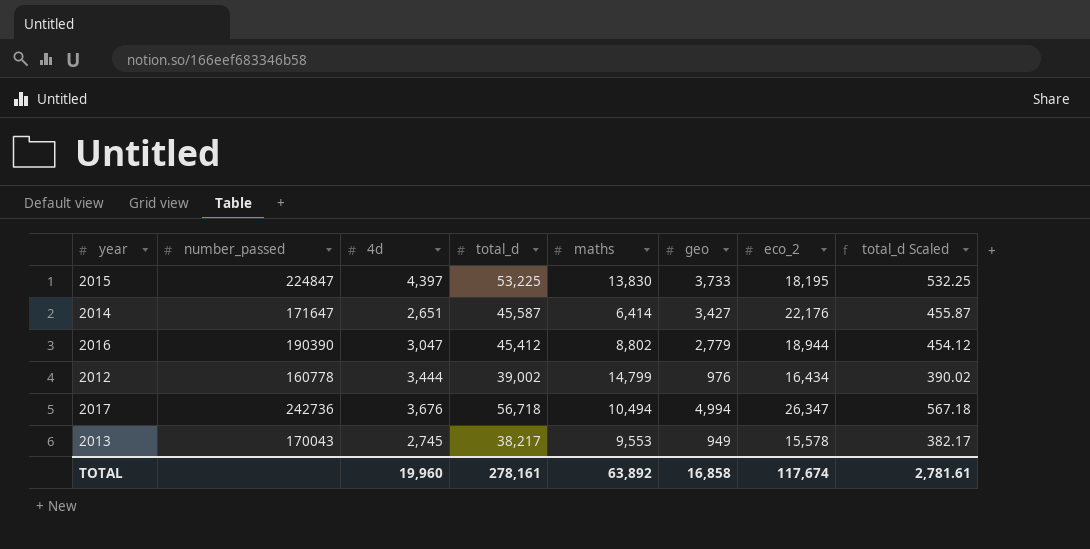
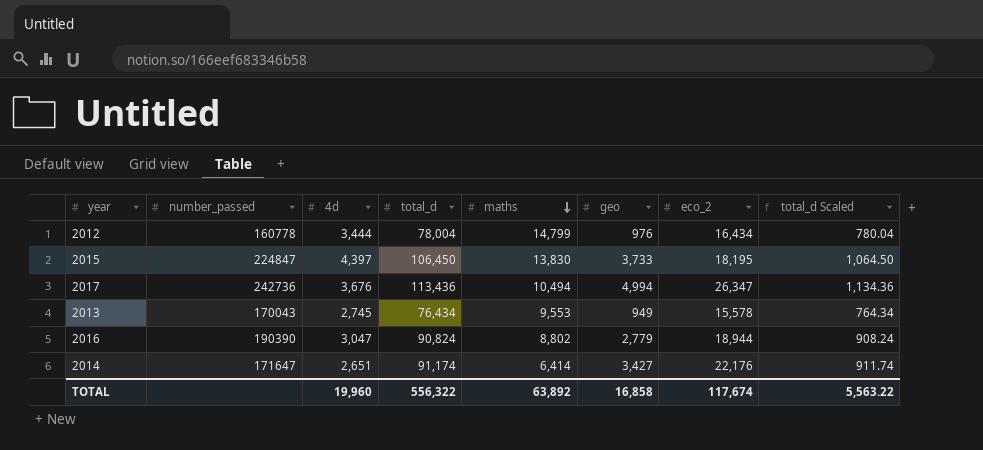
row order: none -> maths descending
2012 | total_d: 39,002 -> 78,004
2012 | total_d Scaled: 390.02 -> 780.04
2015 | total_d: 53,225 -> 106,450
2015 | total_d Scaled: 532.25 -> 1,064.50
2017 | total_d: 56,718 -> 113,436
2017 | total_d Scaled: 567.18 -> 1,134.36
2013 | total_d: 38,217 -> 76,434
2013 | total_d Scaled: 382.17 -> 764.34
2016 | total_d: 45,412 -> 90,824
2016 | total_d Scaled: 454.12 -> 908.24
2014 | total_d: 45,587 -> 91,174
2014 | total_d Scaled: 455.87 -> 911.74
TOTAL | total_d: 278,161 -> 556,322
TOTAL | total_d Scaled: 2,781.61 -> 5,563.22

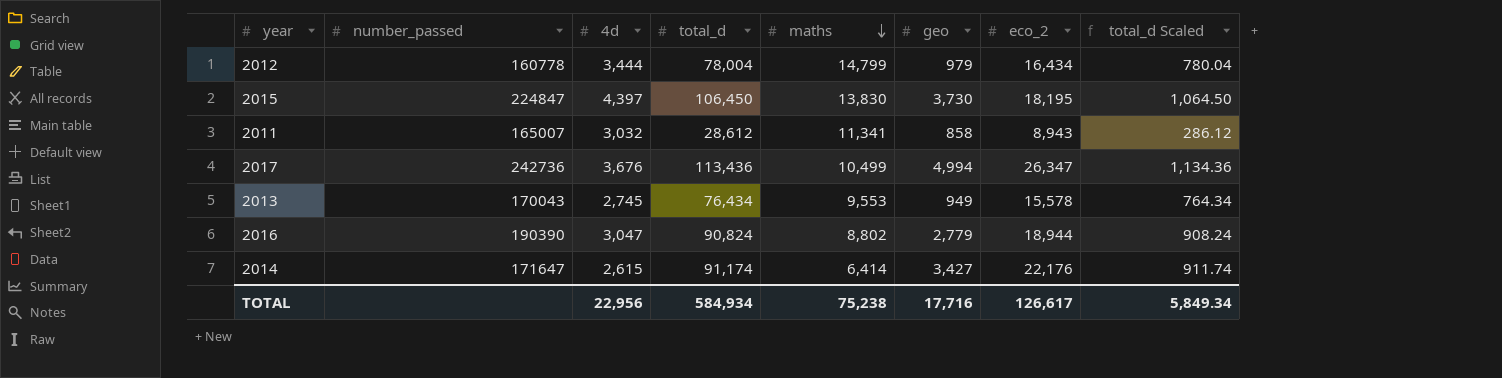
2012 | geo: 976 -> 979
2015 | geo: 3,733 -> 3,730
row 2011: none -> 165007 | 3,032 | 28,612 | 11,341 | 858 | 8,943 | 286.12
2017 | maths: 10,494 -> 10,499
2014 | 4d: 2,651 -> 2,615
TOTAL | 4d: 19,960 -> 22,956
TOTAL | total_d: 556,322 -> 584,934
TOTAL | maths: 63,892 -> 75,238
TOTAL | geo: 16,858 -> 17,716
TOTAL | eco_2: 117,674 -> 126,617
TOTAL | total_d Scaled: 5,563.22 -> 5,849.34

